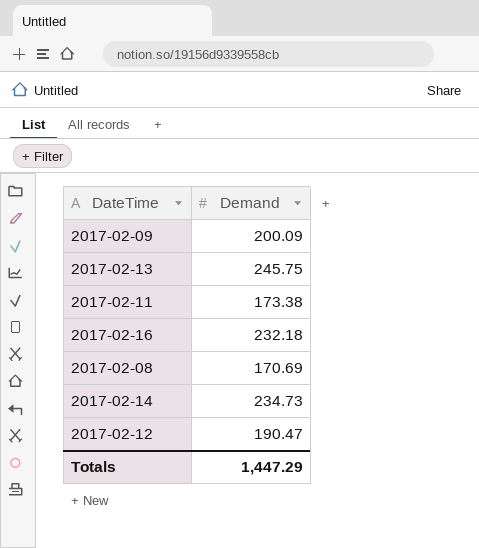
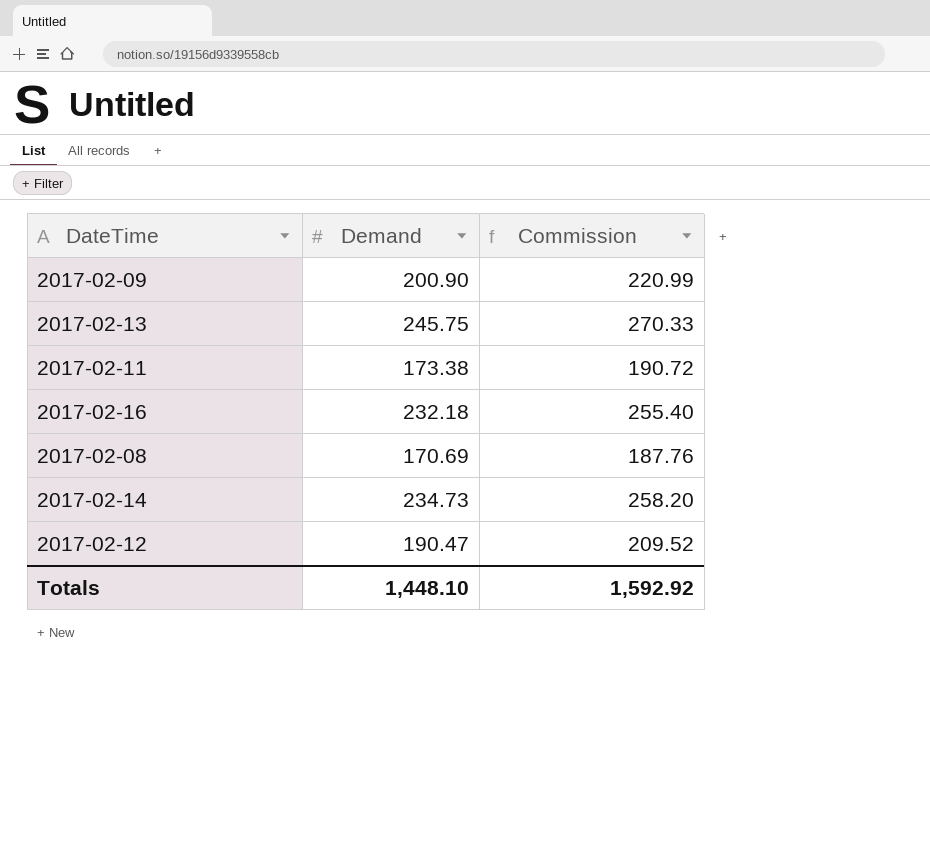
column Commission | formula: none -> [Demand] * 1.1
2017-02-09 | Demand: 200.09 -> 200.90
Totals | Demand: 1,447.29 -> 1,448.10

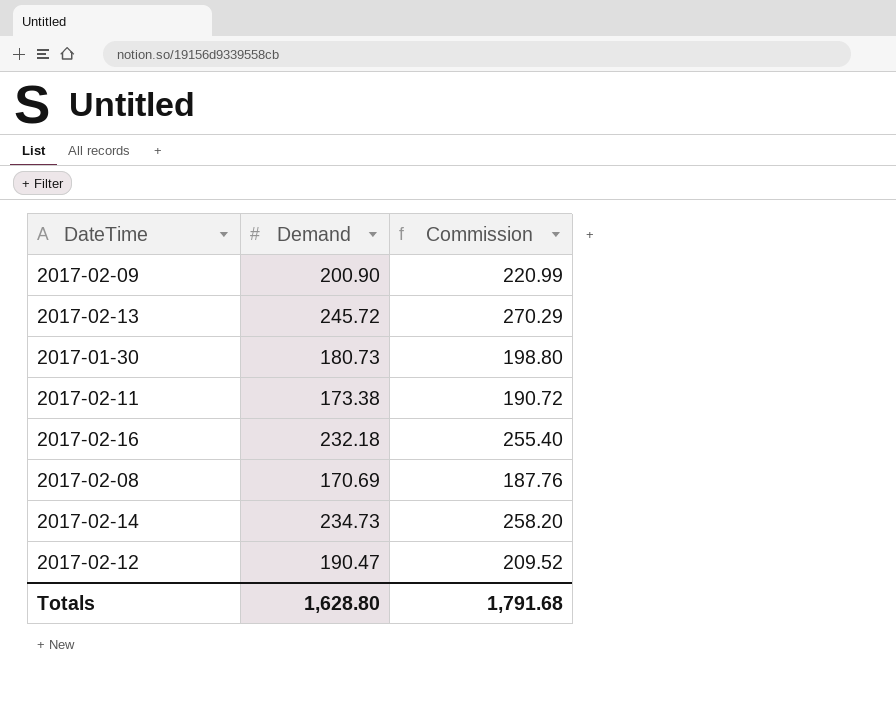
2017-02-13 | Demand: 245.75 -> 245.72
2017-02-13 | Commission: 270.33 -> 270.29
row 2017-01-30: none -> 180.73 | 198.80
Totals | Demand: 1,448.10 -> 1,628.80
Totals | Commission: 1,592.92 -> 1,791.68

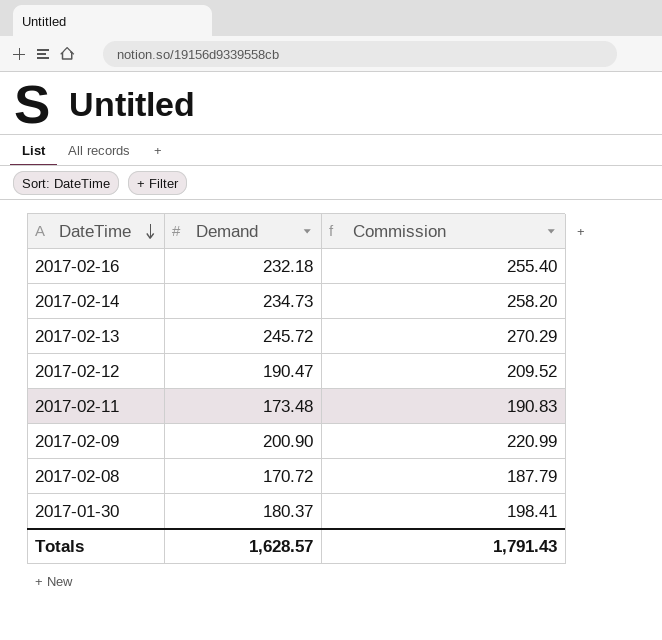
row order: none -> DateTime descending
2017-02-11 | Demand: 173.38 -> 173.48
2017-02-11 | Commission: 190.72 -> 190.83
2017-02-08 | Demand: 170.69 -> 170.72
2017-02-08 | Commission: 187.76 -> 187.79
2017-01-30 | Demand: 180.73 -> 180.37
2017-01-30 | Commission: 198.80 -> 198.41
Totals | Demand: 1,628.80 -> 1,628.57
Totals | Commission: 1,791.68 -> 1,791.43

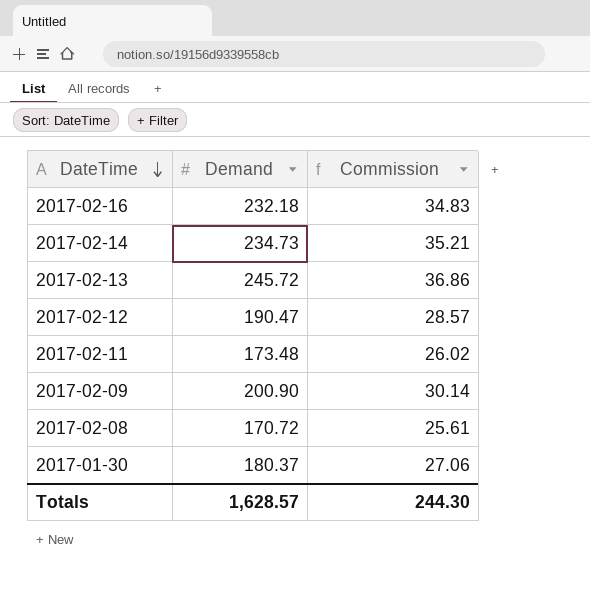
column Commission | formula: [Demand] * 1.1 -> [Demand] * 0.15
Totals | Commission: 1,791.43 -> 244.30

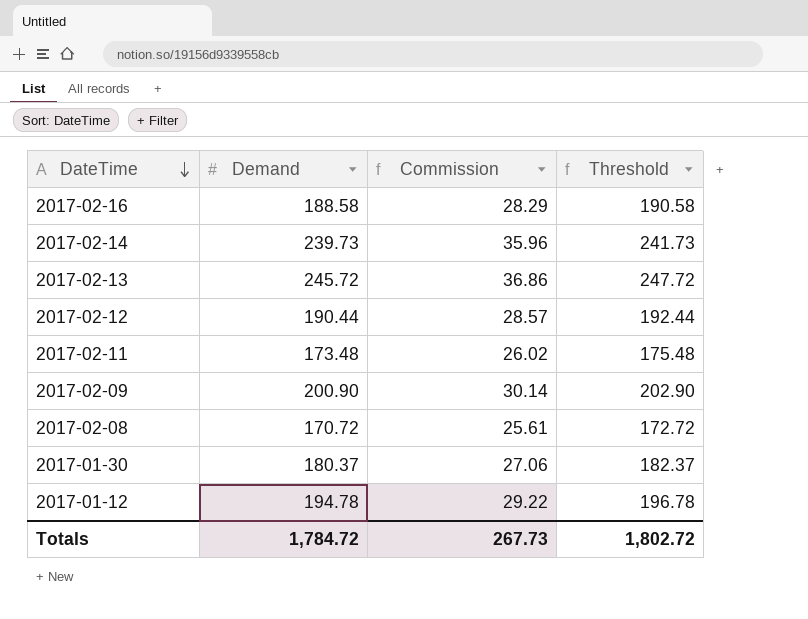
column Threshold | formula: none -> [Demand] + 2
2017-02-16 | Demand: 232.18 -> 188.58
2017-02-16 | Commission: 34.83 -> 28.29
2017-02-14 | Demand: 234.73 -> 239.73
2017-02-14 | Commission: 35.21 -> 35.96
2017-02-12 | Demand: 190.47 -> 190.44
row 2017-01-12: none -> 194.78 | 29.22 | 196.78
Totals | Demand: 1,628.57 -> 1,784.72
Totals | Commission: 244.30 -> 267.73

